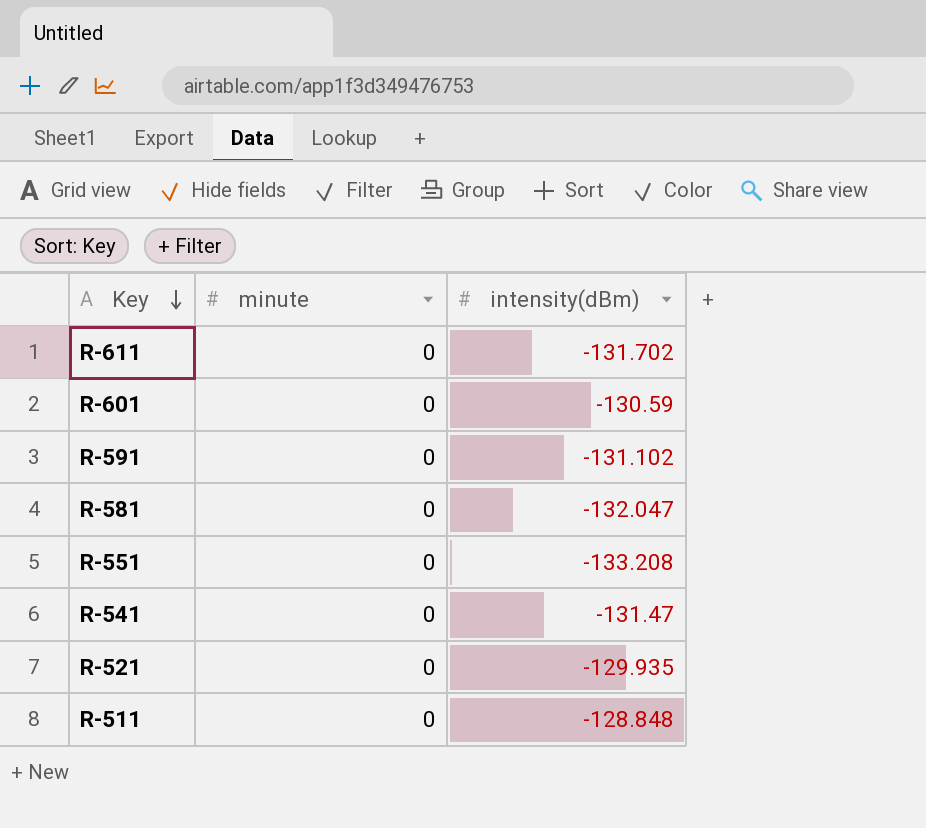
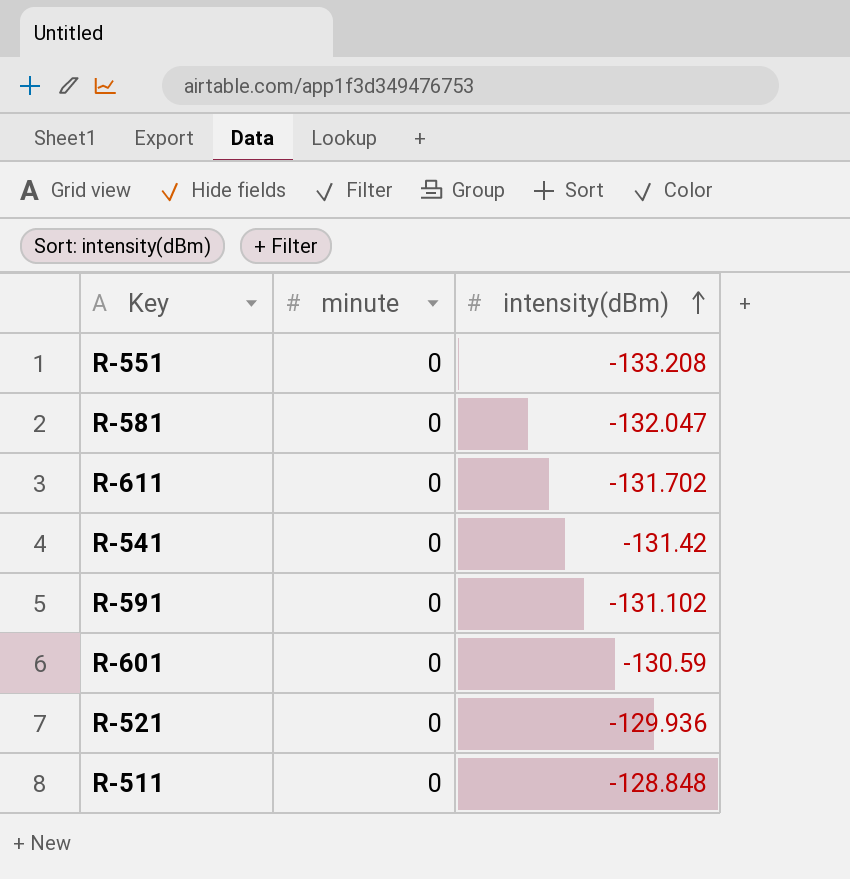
row order: Key descending -> intensity(dBm) ascending
R-541 | intensity(dBm): -131.47 -> -131.42
R-521 | intensity(dBm): -129.935 -> -129.936

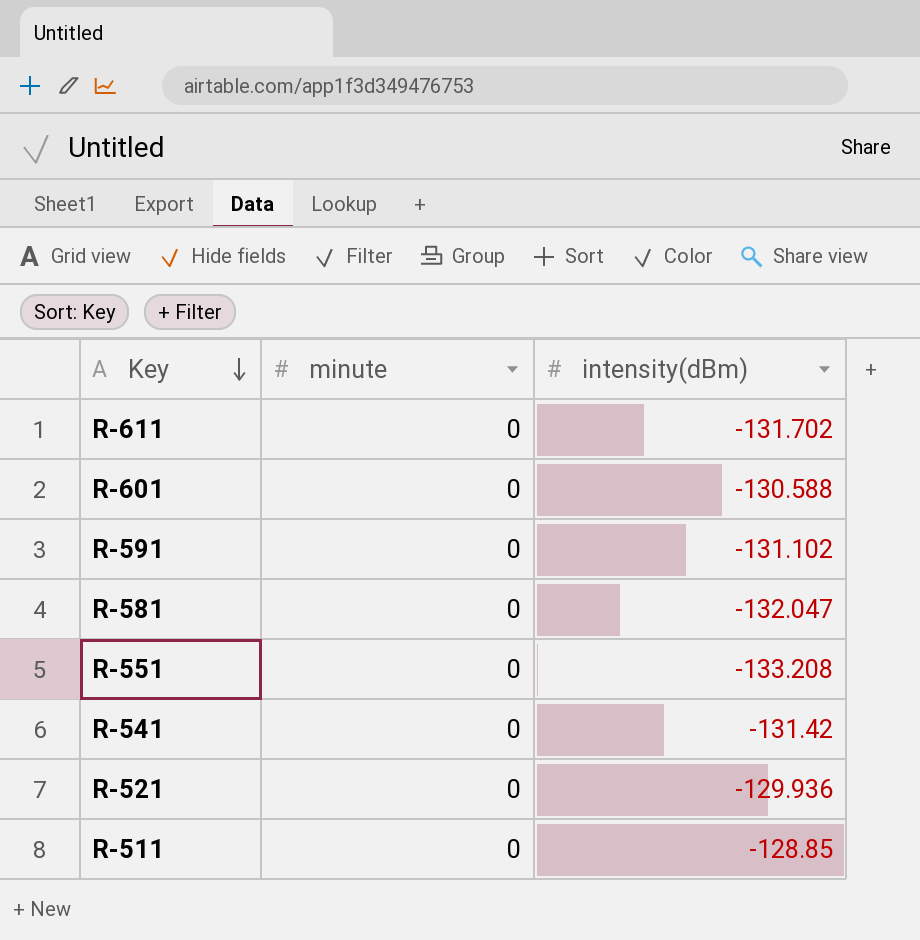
row order: intensity(dBm) ascending -> Key descending
R-601 | intensity(dBm): -130.59 -> -130.588
R-511 | intensity(dBm): -128.848 -> -128.85

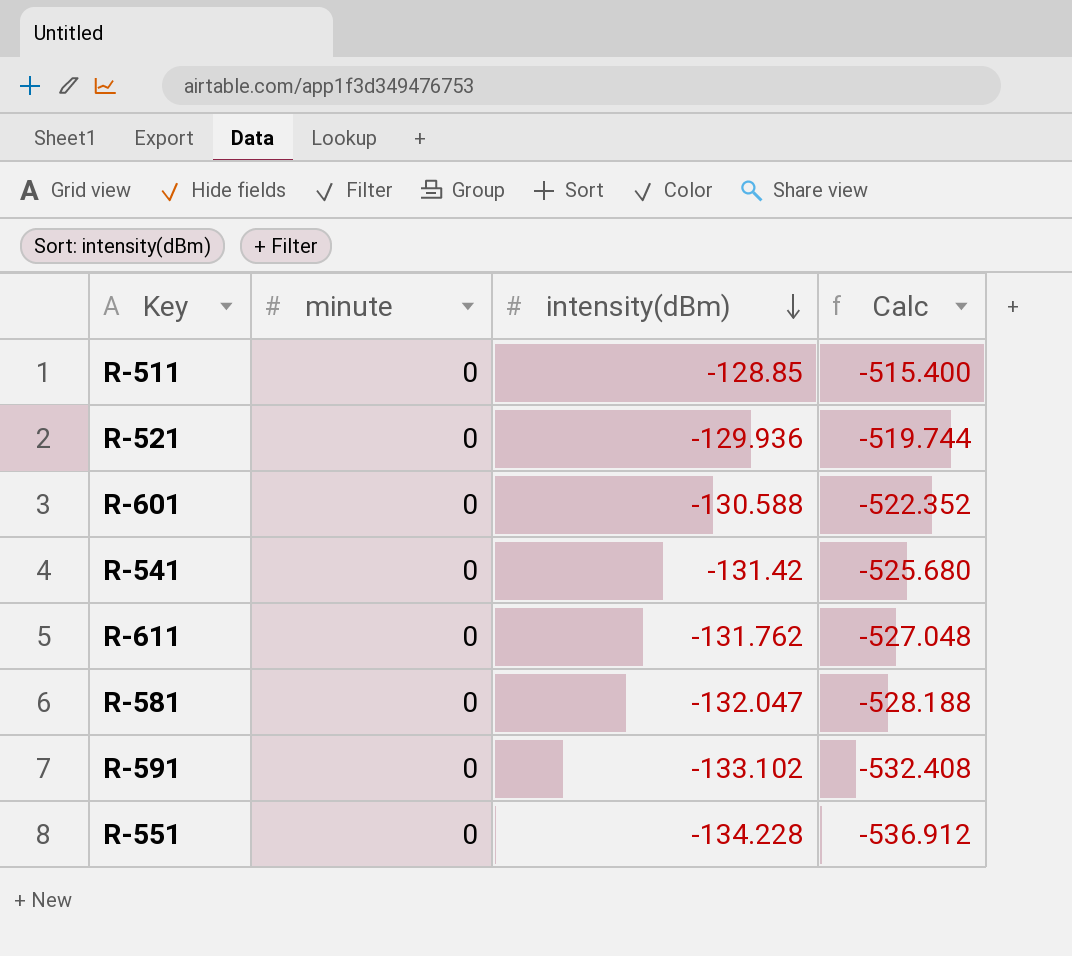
row order: Key descending -> intensity(dBm) descending
column Calc | formula: none -> [intensity(dBm)] * 4
R-611 | intensity(dBm): -131.702 -> -131.762
R-591 | intensity(dBm): -131.102 -> -133.102
R-551 | intensity(dBm): -133.208 -> -134.228

